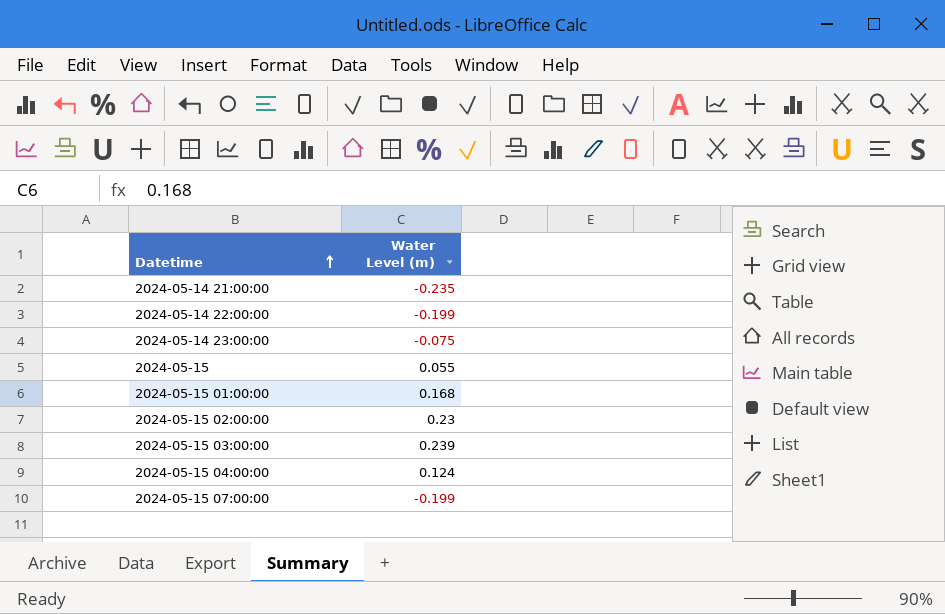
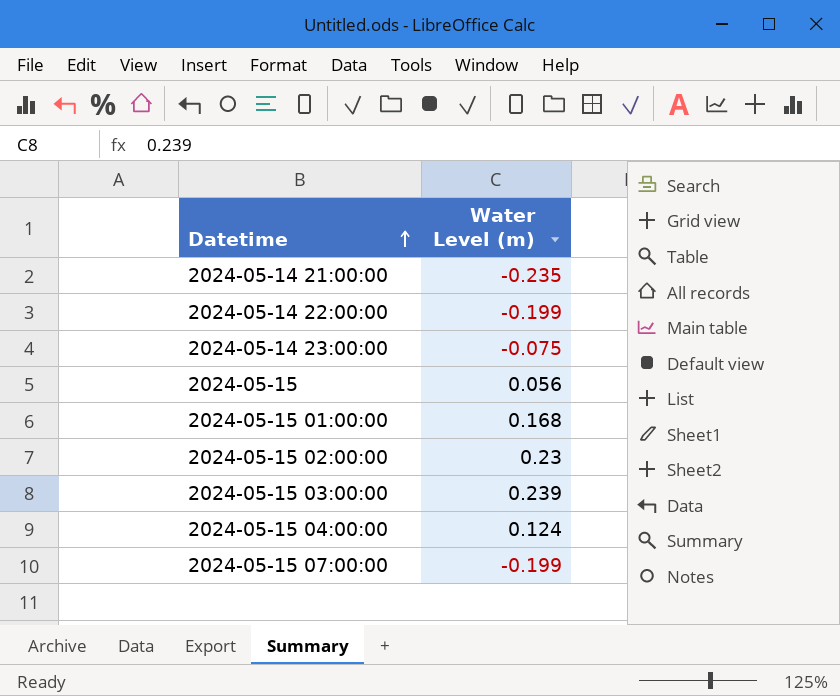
2024-05-15 | Water Level (m): 0.055 -> 0.056

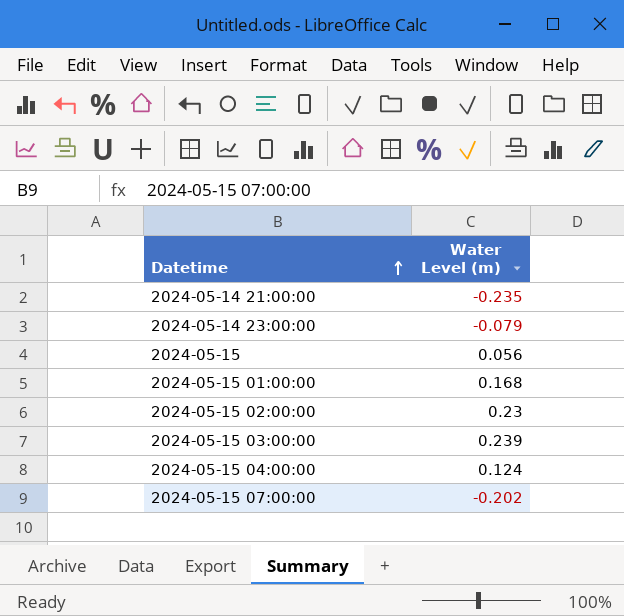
row 2024-05-14 22:00:00: -0.199 -> none
2024-05-14 23:00:00 | Water Level (m): -0.075 -> -0.079
2024-05-15 07:00:00 | Water Level (m): -0.199 -> -0.202

